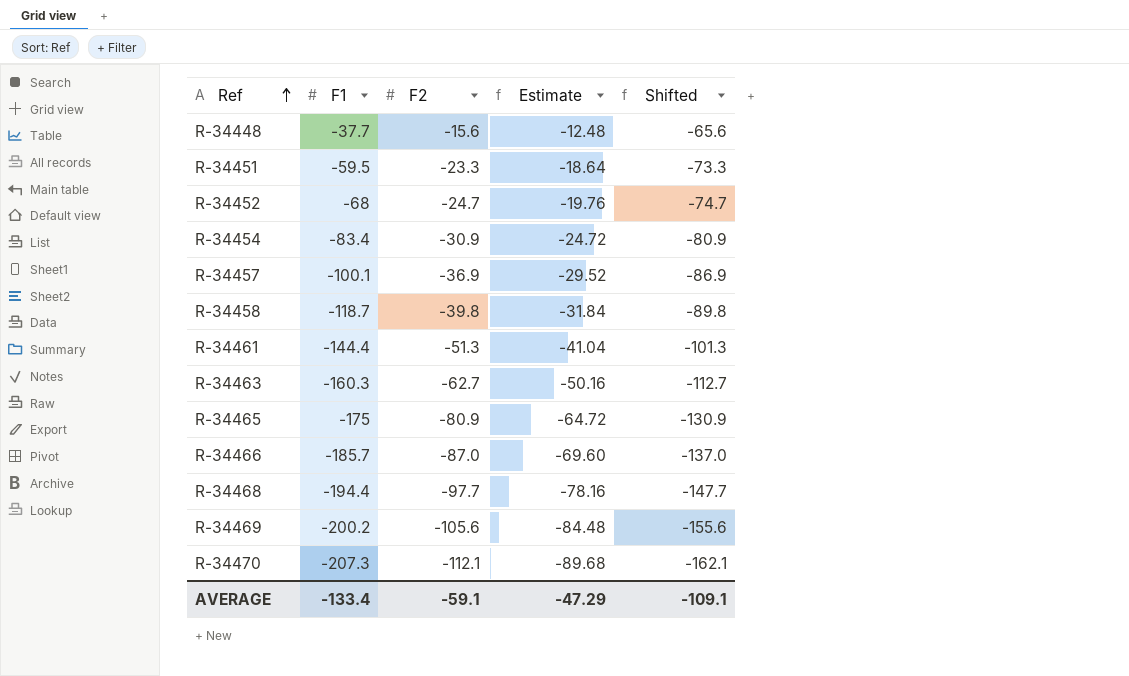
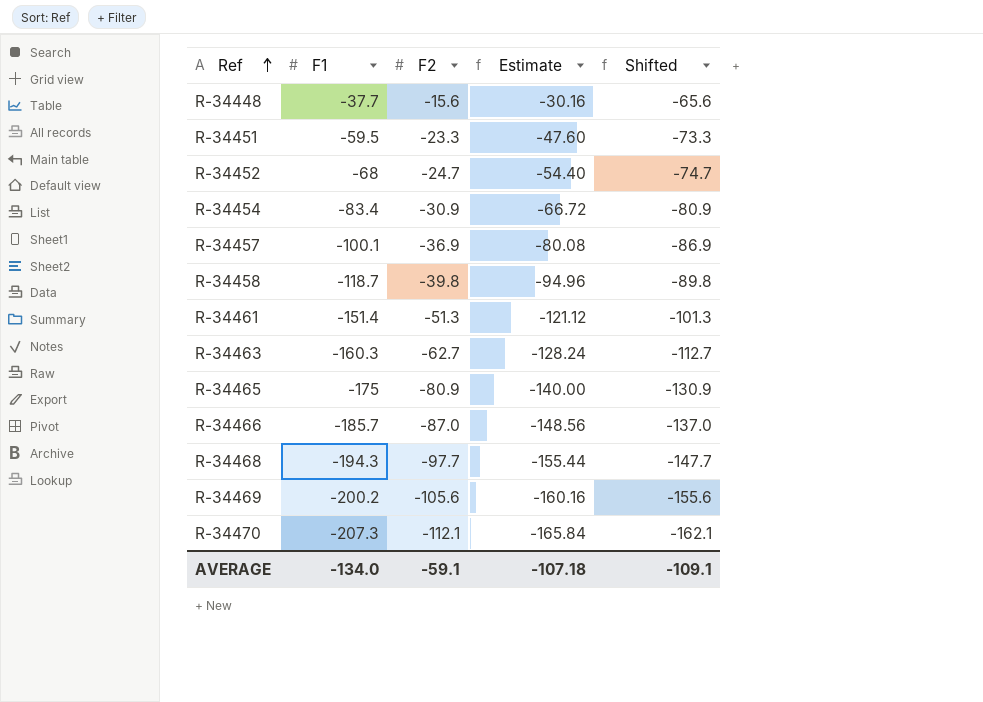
column Estimate | formula: [F2] * 0.8 -> [F1] * 0.8
R-34461 | F1: -144.4 -> -151.4
R-34468 | F1: -194.4 -> -194.3
AVERAGE | F1: -133.4 -> -134.0
AVERAGE | Estimate: -47.29 -> -107.18

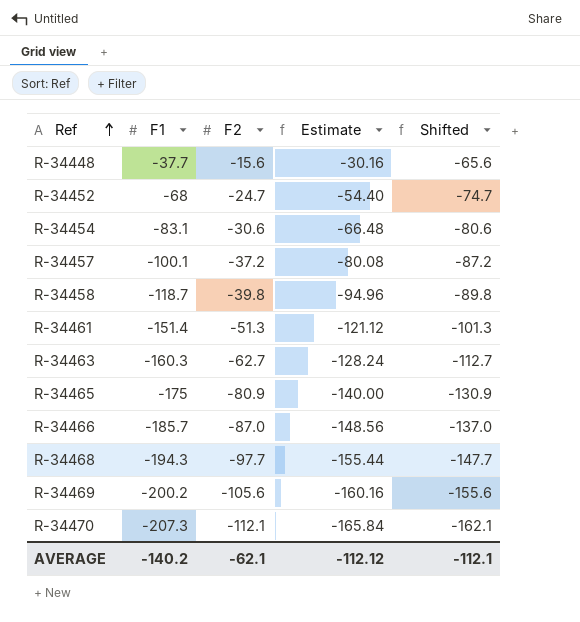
row R-34451: -59.5 | -23.3 | -47.60 | -73.3 -> none
R-34454 | F1: -83.4 -> -83.1
R-34454 | F2: -30.9 -> -30.6
R-34454 | Estimate: -66.72 -> -66.48
R-34454 | Shifted: -80.9 -> -80.6
R-34457 | F2: -36.9 -> -37.2
R-34457 | Shifted: -86.9 -> -87.2
AVERAGE | F1: -134.0 -> -140.2
AVERAGE | F2: -59.1 -> -62.1
AVERAGE | Estimate: -107.18 -> -112.12
AVERAGE | Shifted: -109.1 -> -112.1

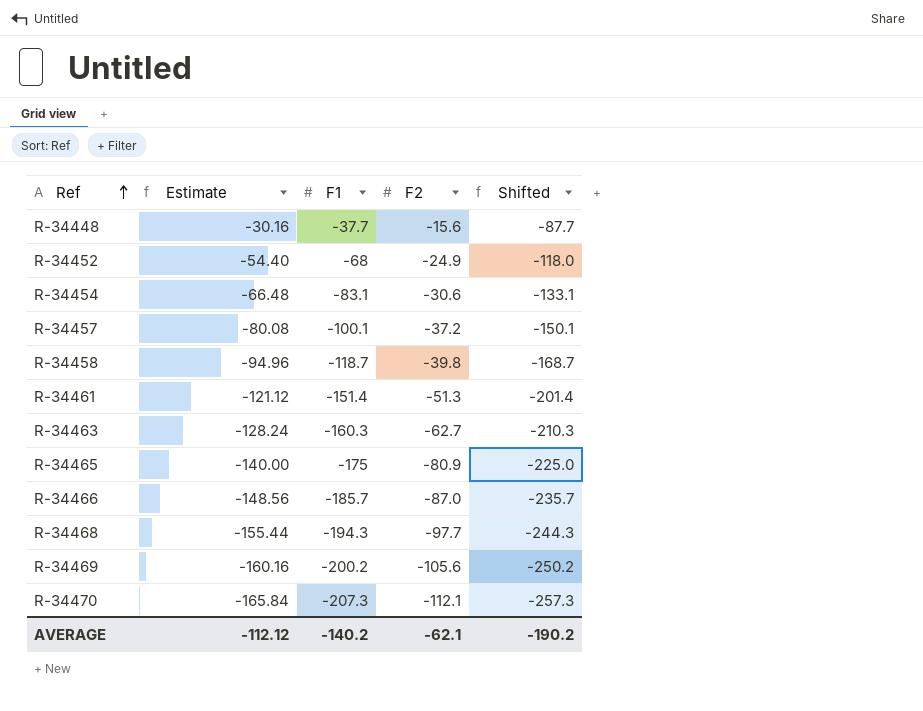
column Estimate | position: 4 -> 2
column Shifted | formula: [F2] - 50 -> [F1] - 50
R-34452 | F2: -24.7 -> -24.9
AVERAGE | Shifted: -112.1 -> -190.2

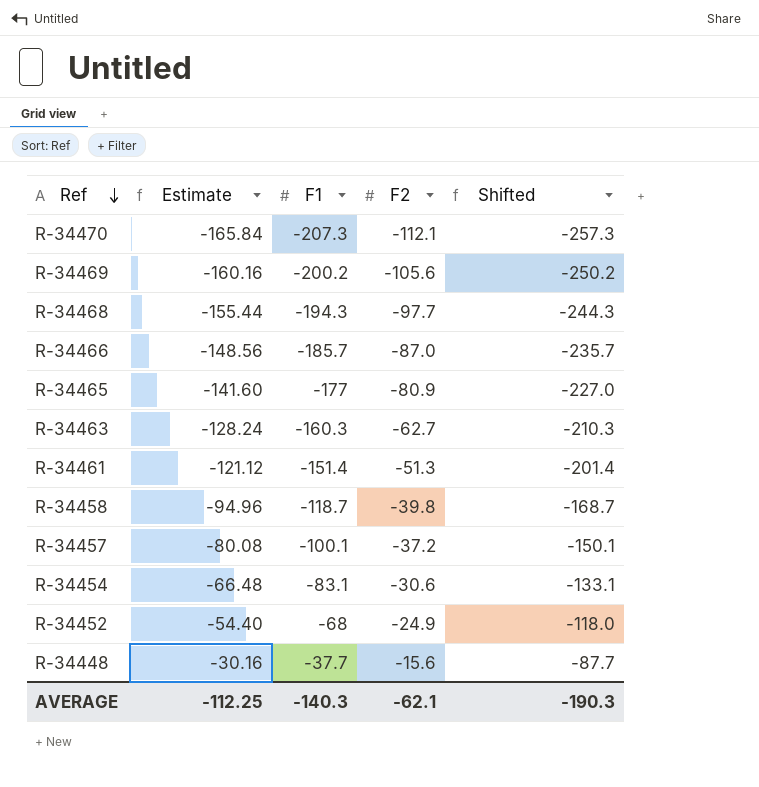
row order: Ref ascending -> Ref descending
R-34465 | Estimate: -140.00 -> -141.60
R-34465 | F1: -175 -> -177
R-34465 | Shifted: -225.0 -> -227.0
AVERAGE | Estimate: -112.12 -> -112.25
AVERAGE | F1: -140.2 -> -140.3
AVERAGE | Shifted: -190.2 -> -190.3

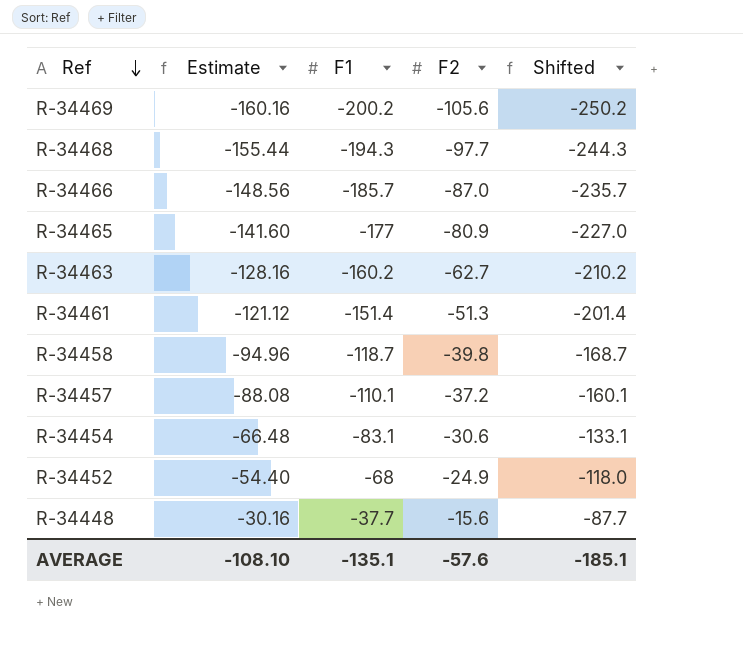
row R-34470: -165.84 | -207.3 | -112.1 | -257.3 -> none
R-34463 | Estimate: -128.24 -> -128.16
R-34463 | F1: -160.3 -> -160.2
R-34463 | Shifted: -210.3 -> -210.2
R-34457 | Estimate: -80.08 -> -88.08
R-34457 | F1: -100.1 -> -110.1
R-34457 | Shifted: -150.1 -> -160.1
AVERAGE | Estimate: -112.25 -> -108.10
AVERAGE | F1: -140.3 -> -135.1
AVERAGE | F2: -62.1 -> -57.6
AVERAGE | Shifted: -190.3 -> -185.1

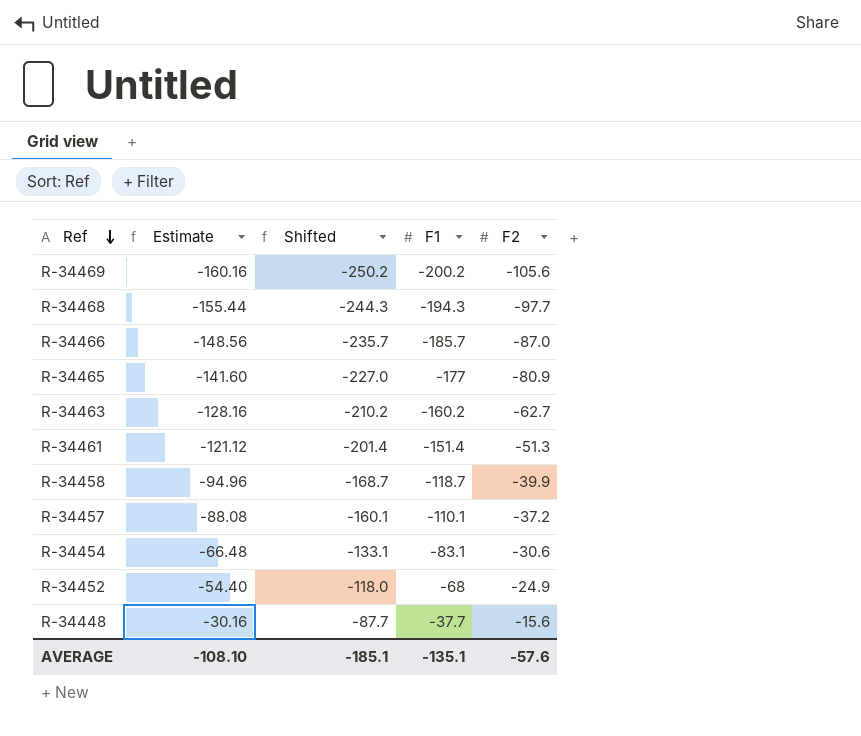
column Shifted | position: 5 -> 3
R-34458 | F2: -39.8 -> -39.9

